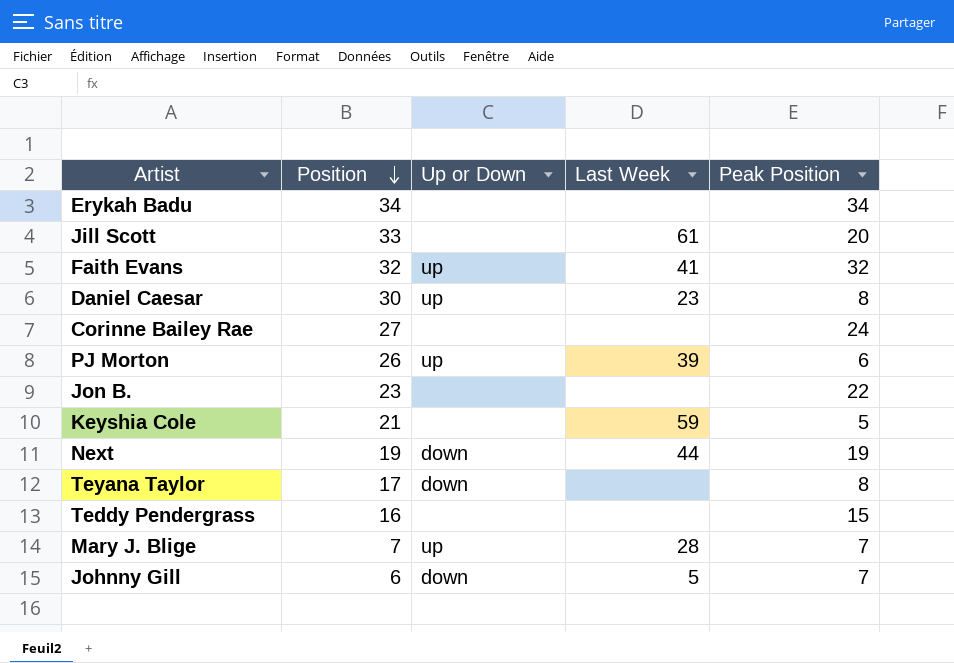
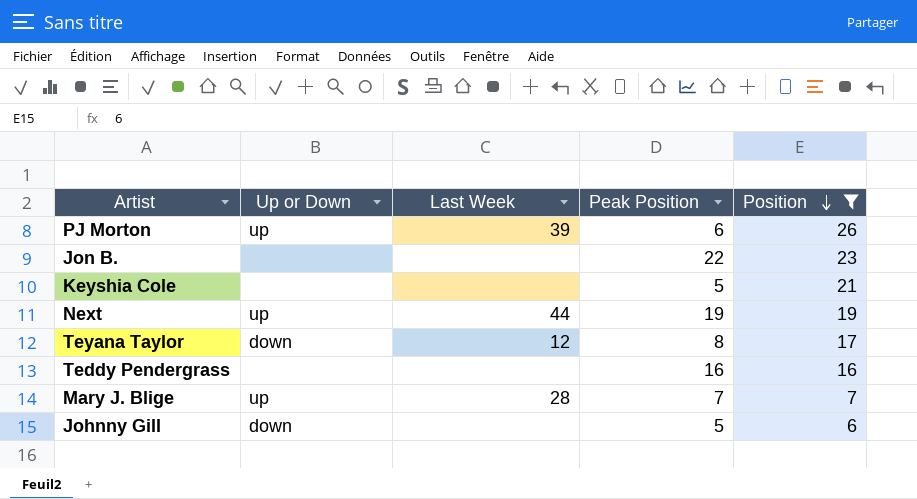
filter: none -> Position <= 26
column Position | position: 2 -> 5
Keyshia Cole | Last Week: 59 -> none
Next | Up or Down: down -> up
Teyana Taylor | Last Week: none -> 12
Teddy Pendergrass | Peak Position: 15 -> 16
Johnny Gill | Last Week: 5 -> none
Johnny Gill | Peak Position: 7 -> 5

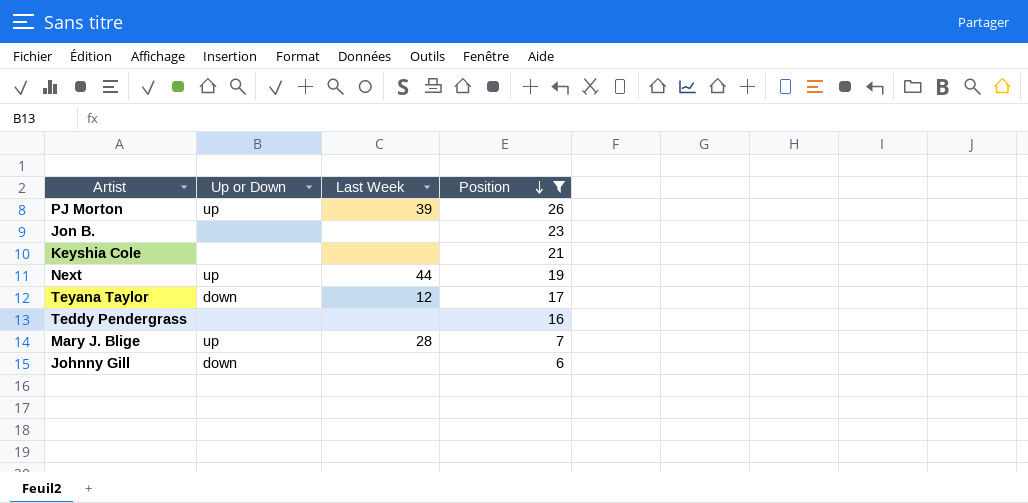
column Peak Position | position: 4 -> none

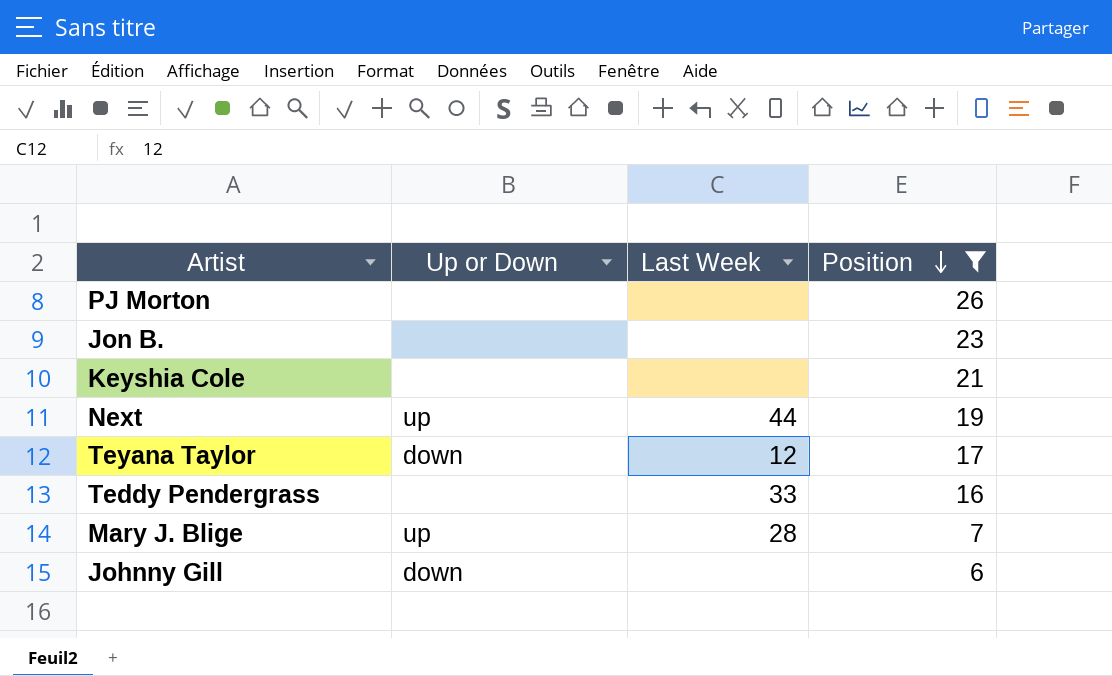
PJ Morton | Up or Down: up -> none
PJ Morton | Last Week: 39 -> none
Teddy Pendergrass | Last Week: none -> 33

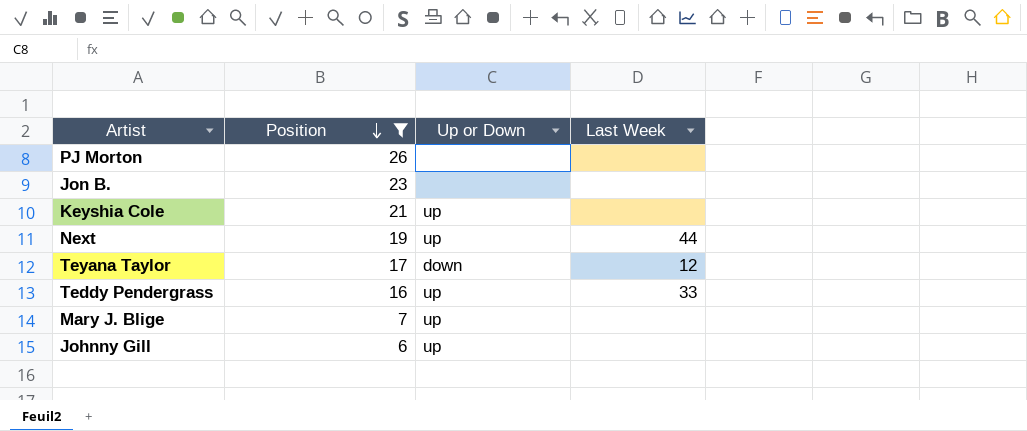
column Position | position: 4 -> 2
Keyshia Cole | Up or Down: none -> up
Teddy Pendergrass | Up or Down: none -> up
Mary J. Blige | Last Week: 28 -> none
Johnny Gill | Up or Down: down -> up

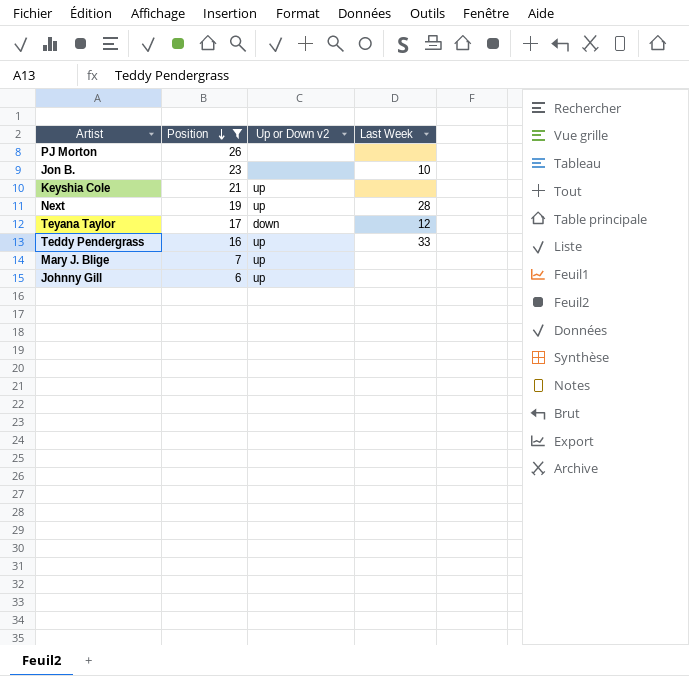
column name: Up or Down -> Up or Down v2
Jon B. | Last Week: none -> 10
Next | Last Week: 44 -> 28

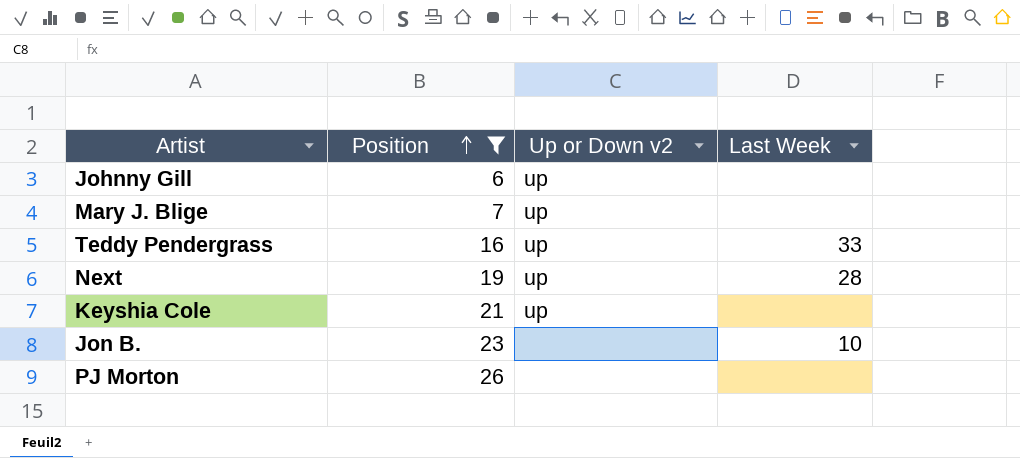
row order: Position descending -> Position ascending
row Teyana Taylor: 17 | down | 12 -> none

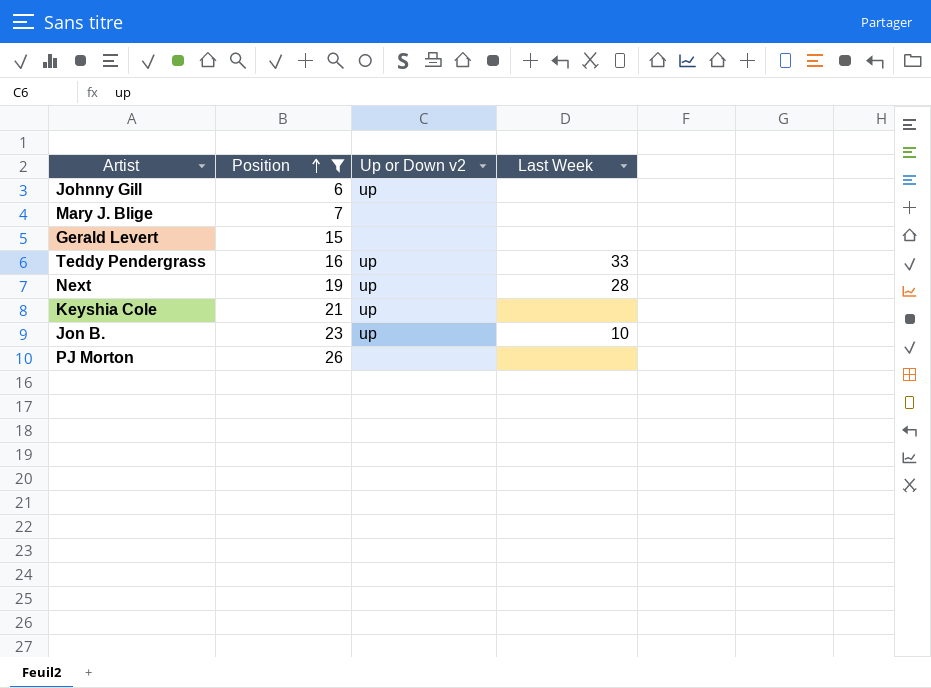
Mary J. Blige | Up or Down v2: up -> none
row Gerald Levert: none -> 15 | none | none
Jon B. | Up or Down v2: none -> up

